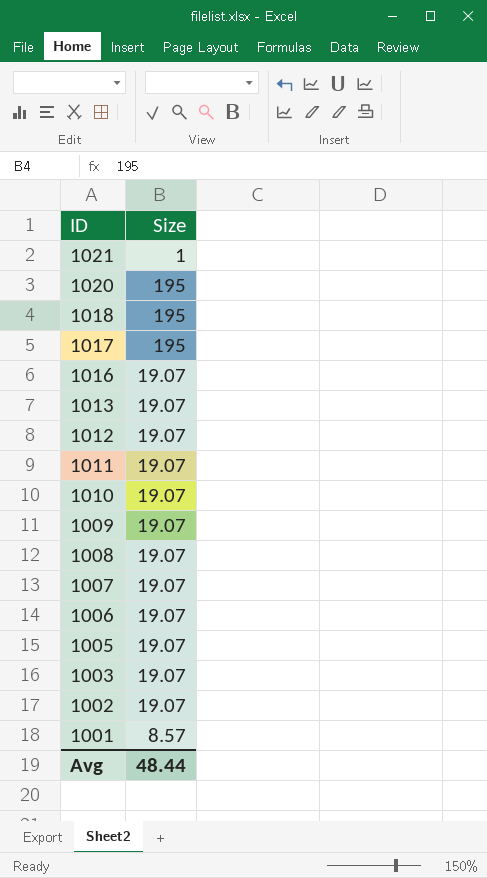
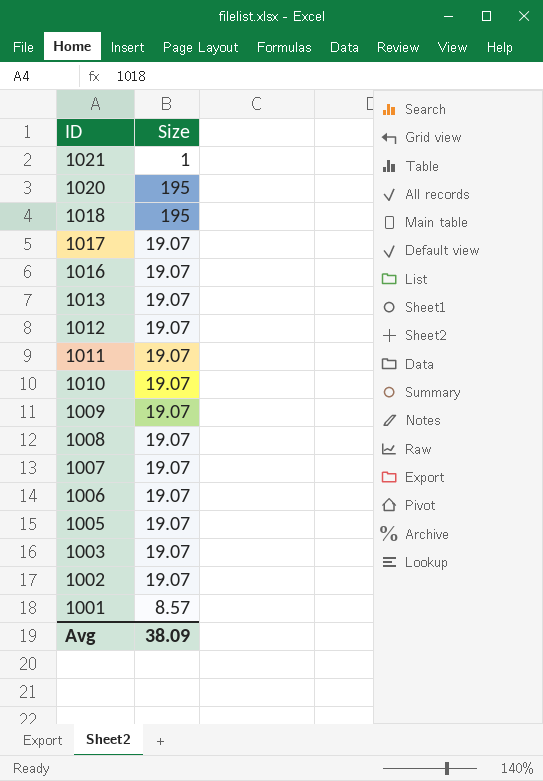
1017 | Size: 195 -> 19.07
Avg | Size: 48.44 -> 38.09

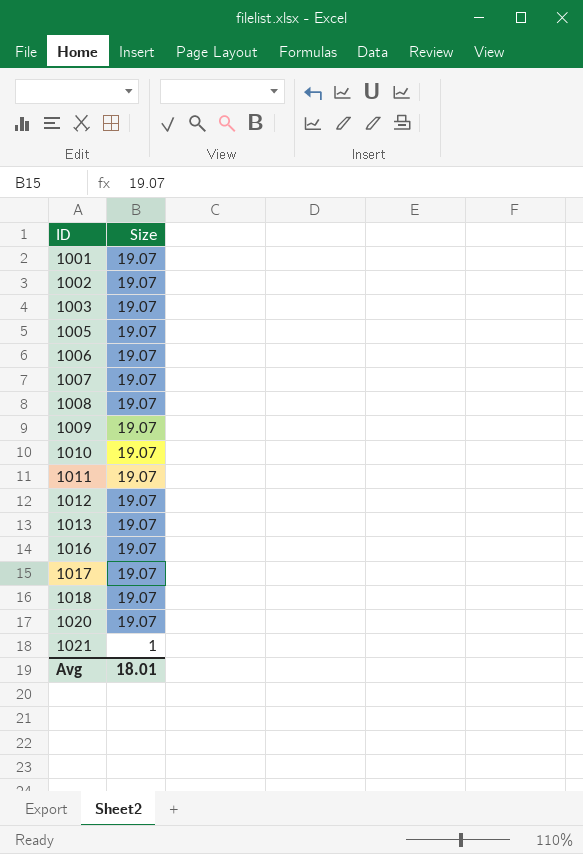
row order: ID descending -> ID ascending
1001 | Size: 8.57 -> 19.07
1018 | Size: 195 -> 19.07
1020 | Size: 195 -> 19.07
Avg | Size: 38.09 -> 18.01

